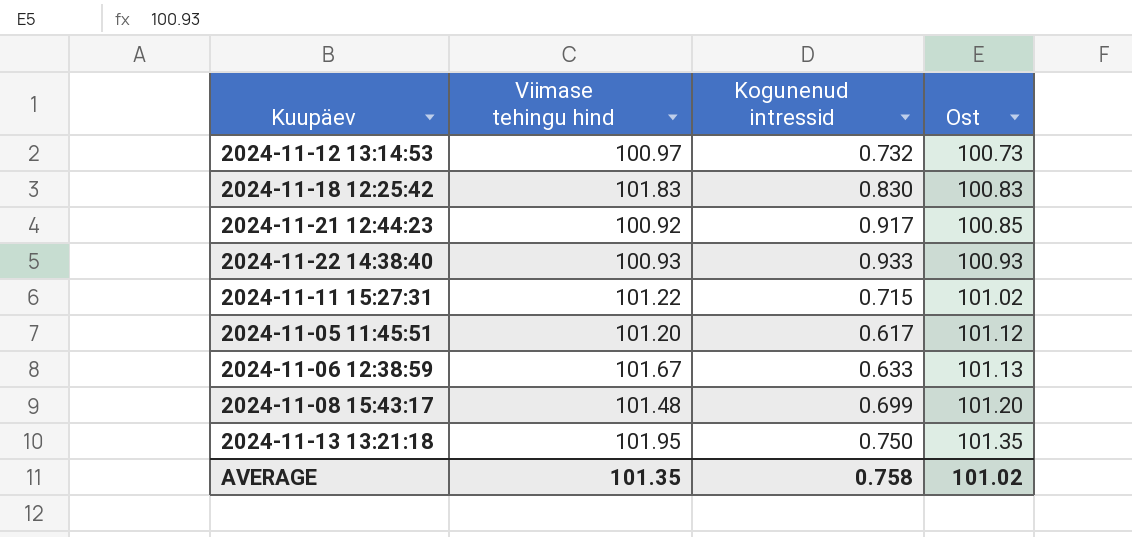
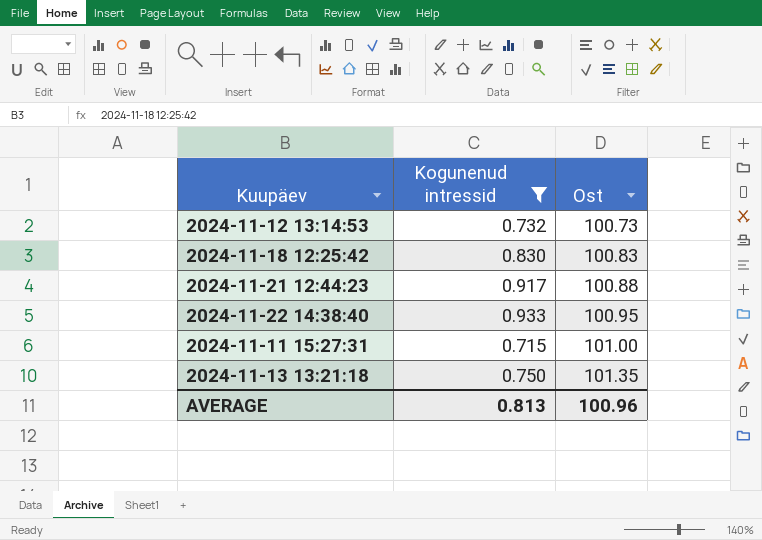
filter: none -> Kogunenud intressid >= 0.715
column Viimase tehingu hind | position: 2 -> none
2024-11-21 12:44:23 | Ost: 100.85 -> 100.88
2024-11-22 14:38:40 | Ost: 100.93 -> 100.95
2024-11-11 15:27:31 | Ost: 101.02 -> 101.00
AVERAGE | Kogunenud intressid: 0.758 -> 0.813
AVERAGE | Ost: 101.02 -> 100.96

